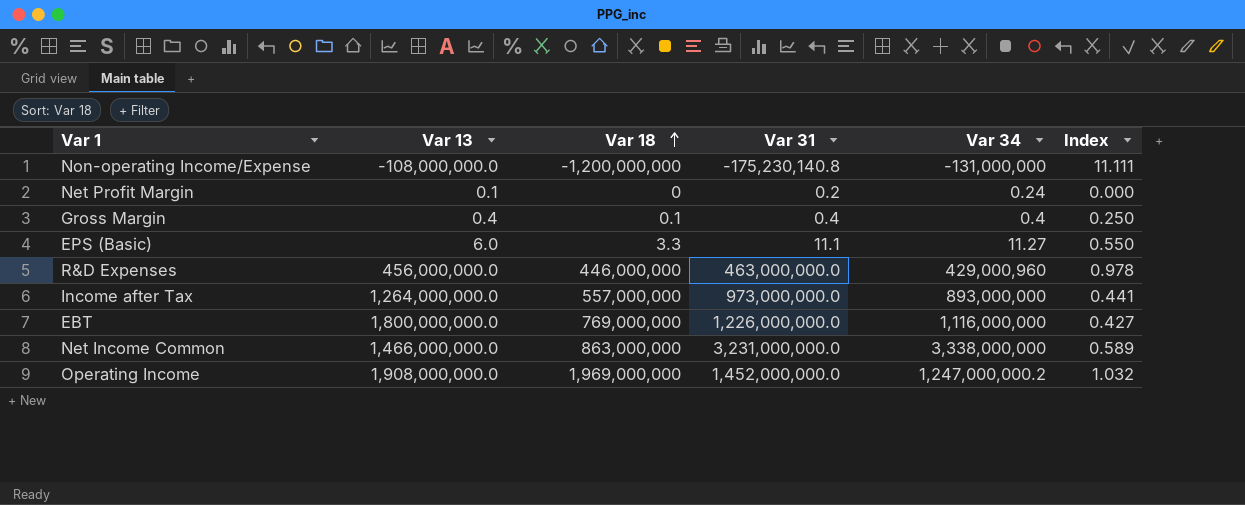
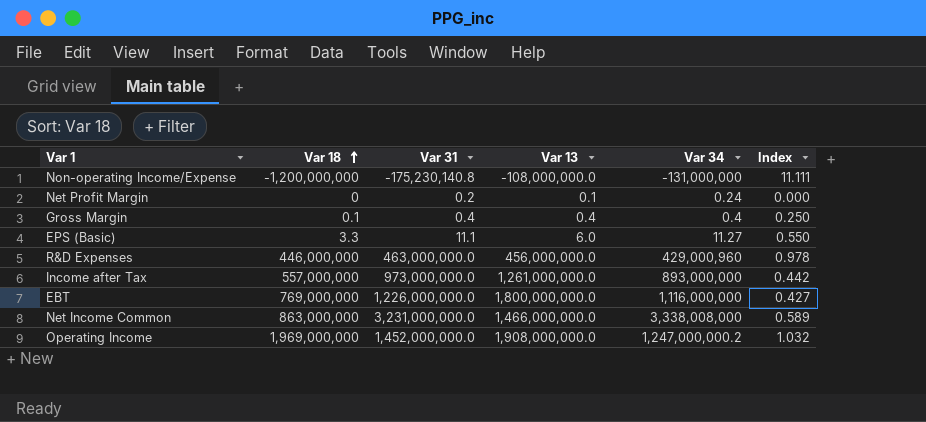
column Var 13 | position: 2 -> 4
Income after Tax | Var 13: 1,264,000,000.0 -> 1,261,000,000.0
Income after Tax | Index: 0.441 -> 0.442
Net Income Common | Var 34: 3,338,000,000 -> 3,338,008,000

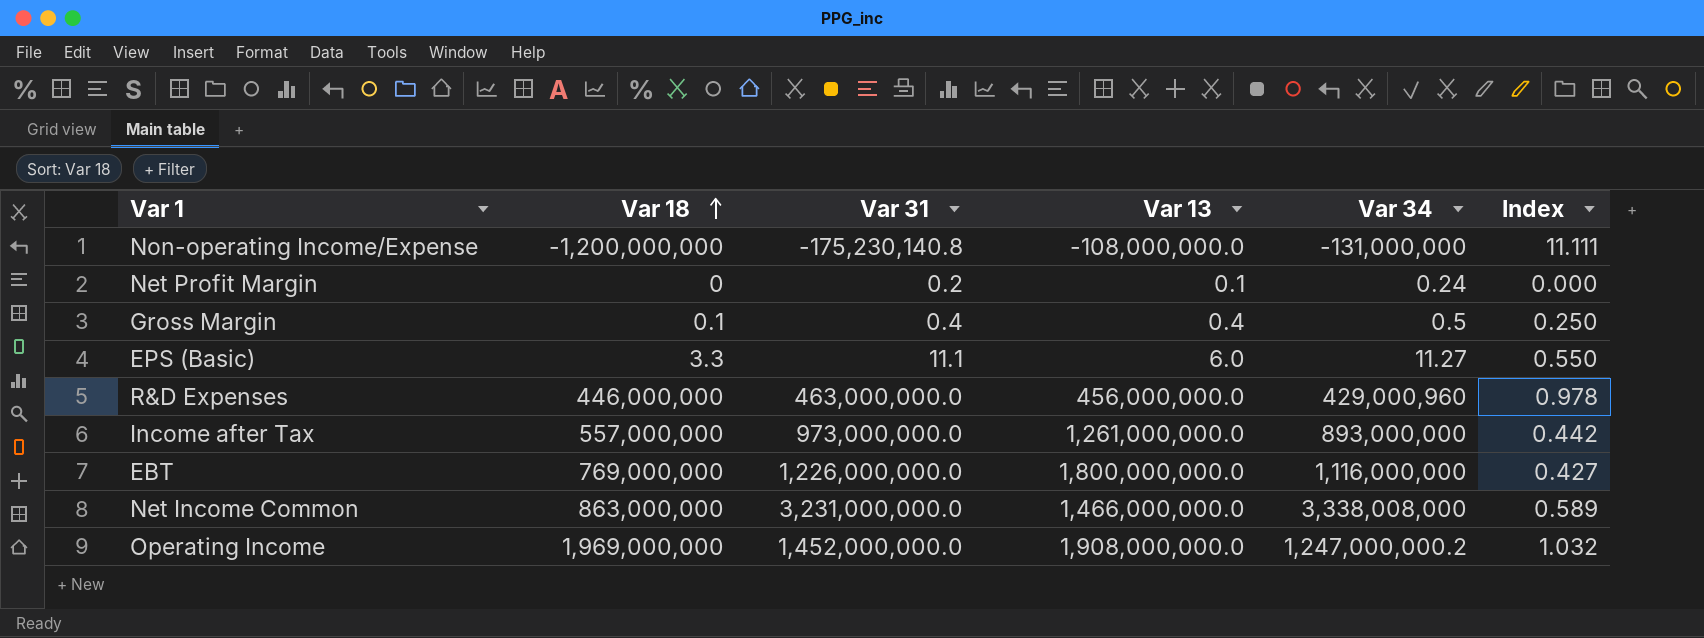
Gross Margin | Var 34: 0.4 -> 0.5

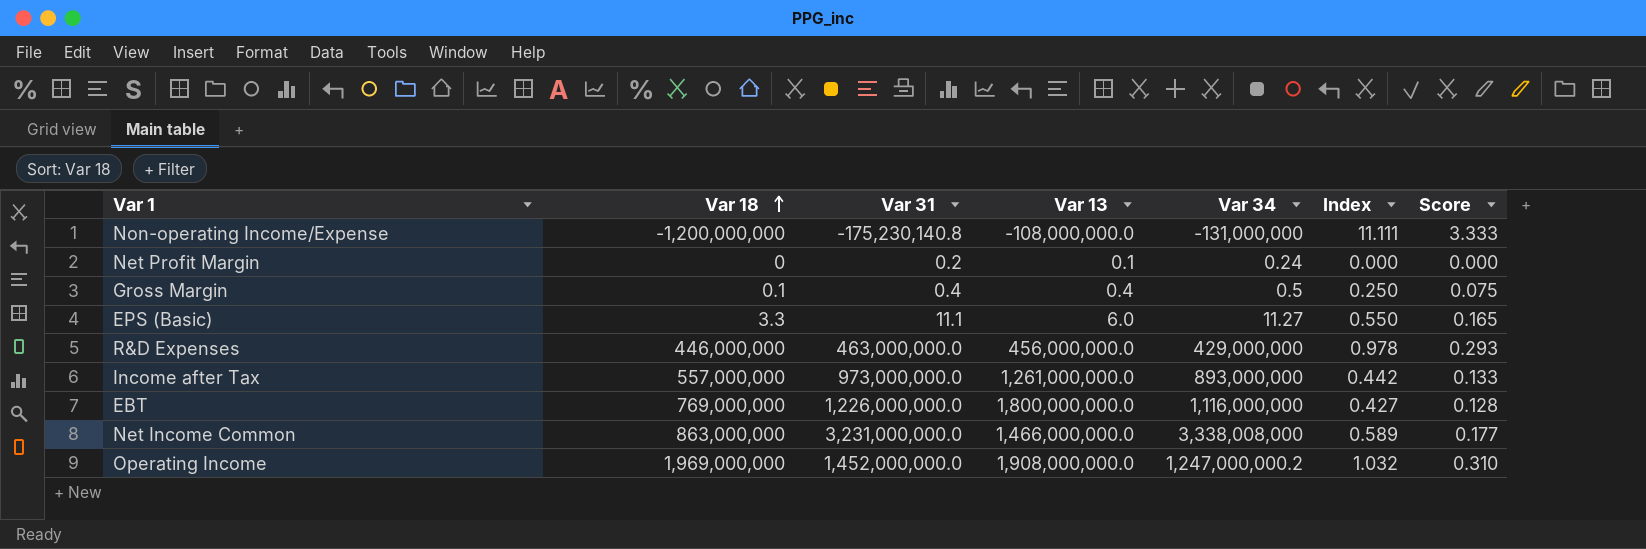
column Score | formula: none -> [Index] * 0.3
R&D Expenses | Var 34: 429,000,960 -> 429,000,000

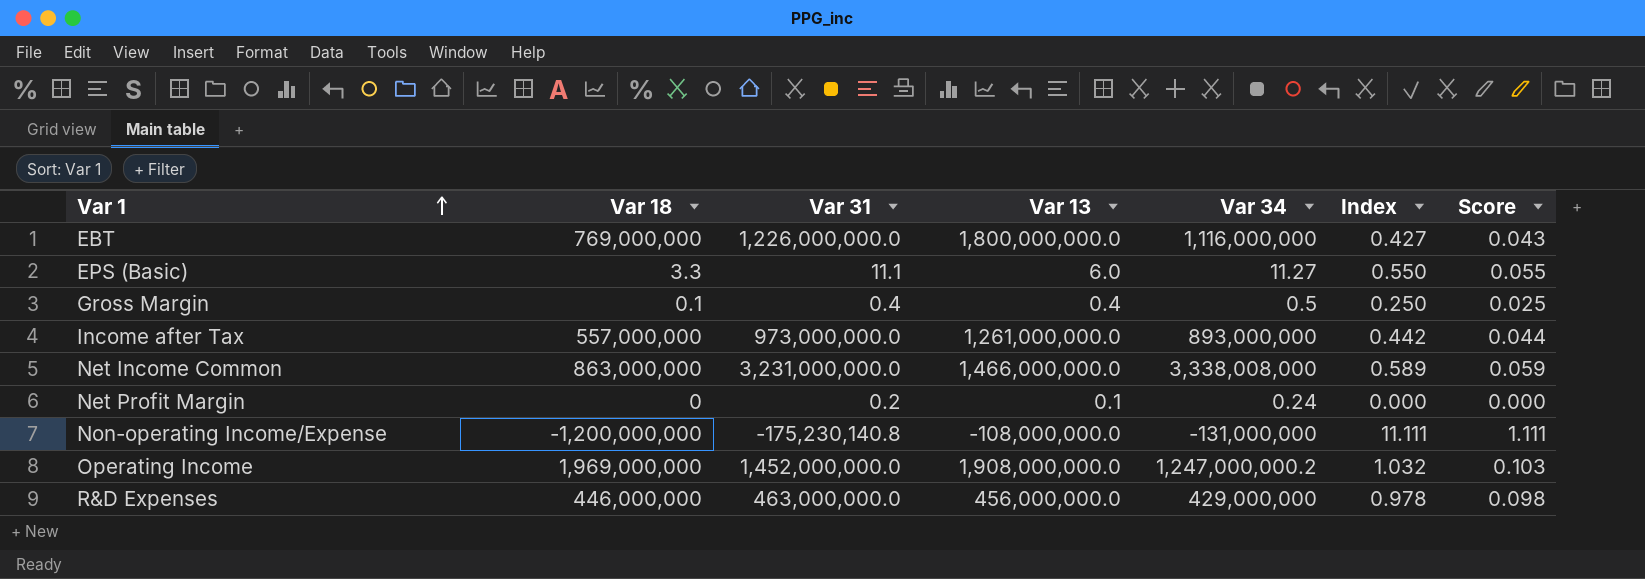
row order: Var 18 ascending -> Var 1 ascending
column Score | formula: [Index] * 0.3 -> [Index] * 0.1

